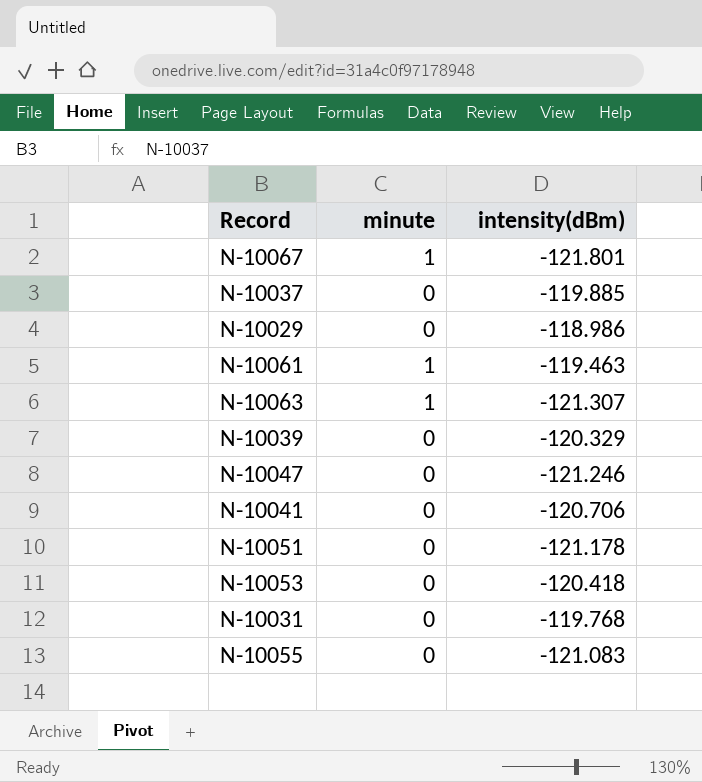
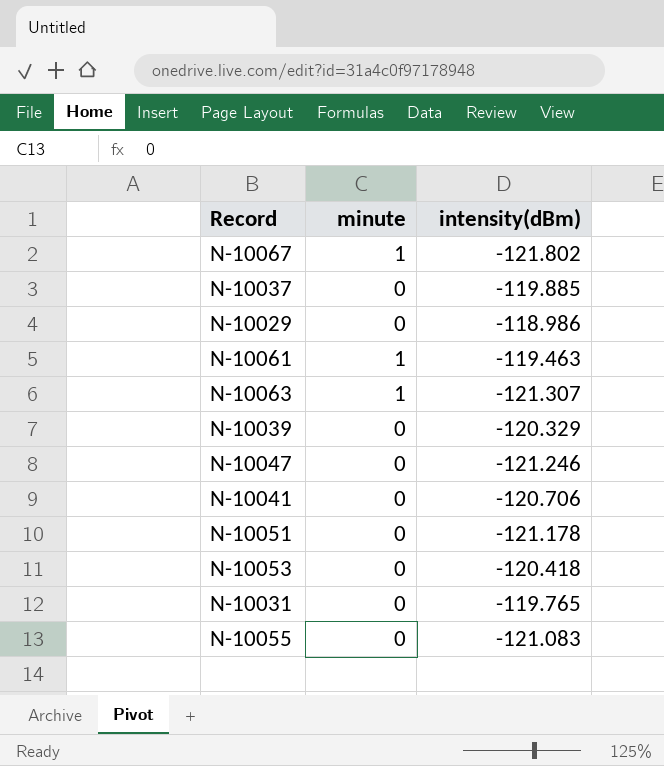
N-10067 | intensity(dBm): -121.801 -> -121.802
N-10031 | intensity(dBm): -119.768 -> -119.765

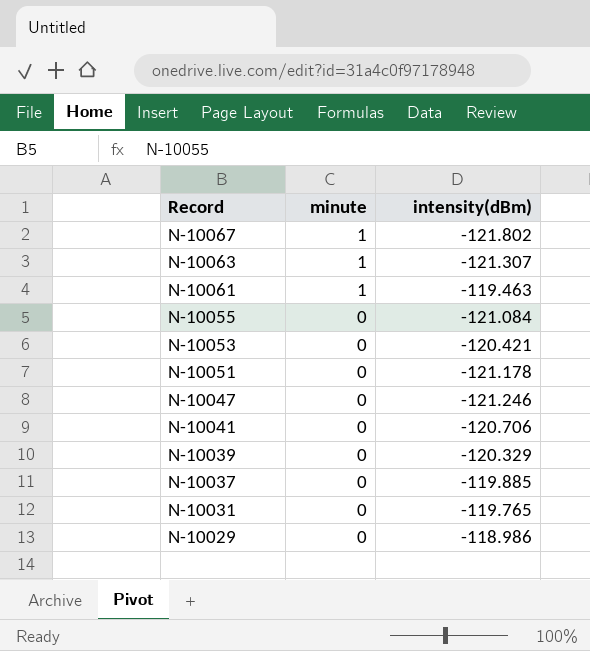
row order: none -> Record descending
N-10055 | intensity(dBm): -121.083 -> -121.084
N-10053 | intensity(dBm): -120.418 -> -120.421

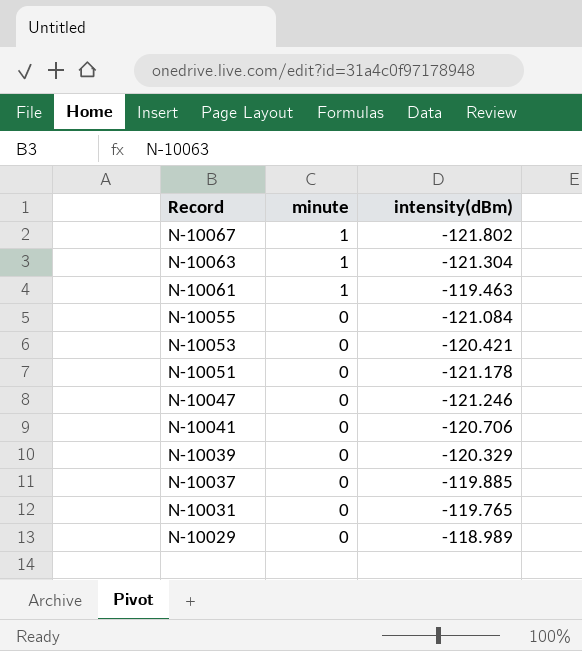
N-10063 | intensity(dBm): -121.307 -> -121.304
N-10029 | intensity(dBm): -118.986 -> -118.989

